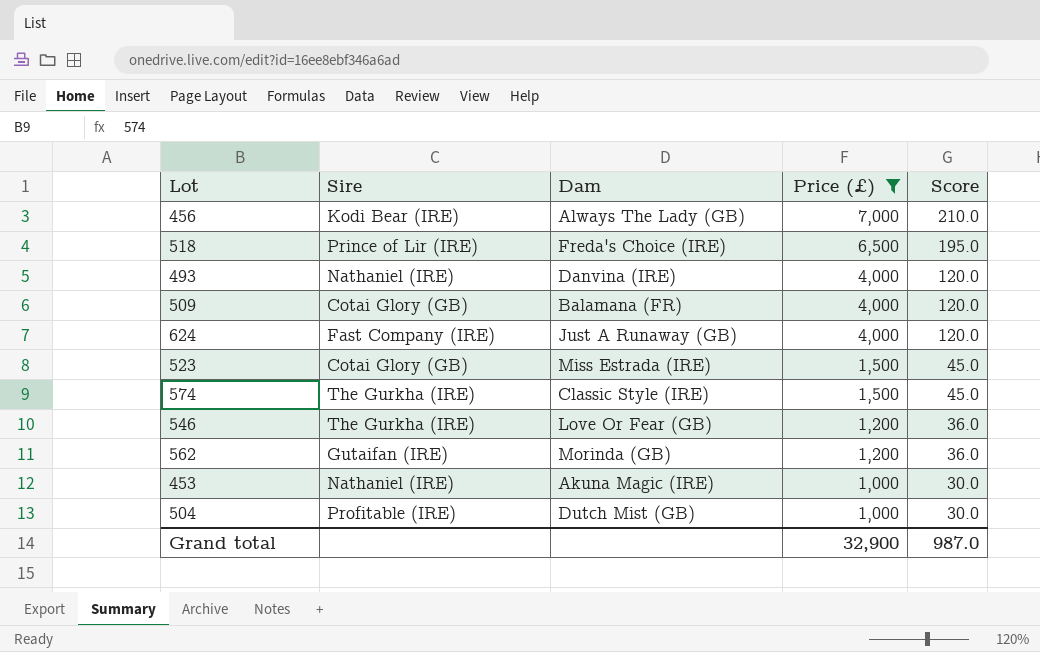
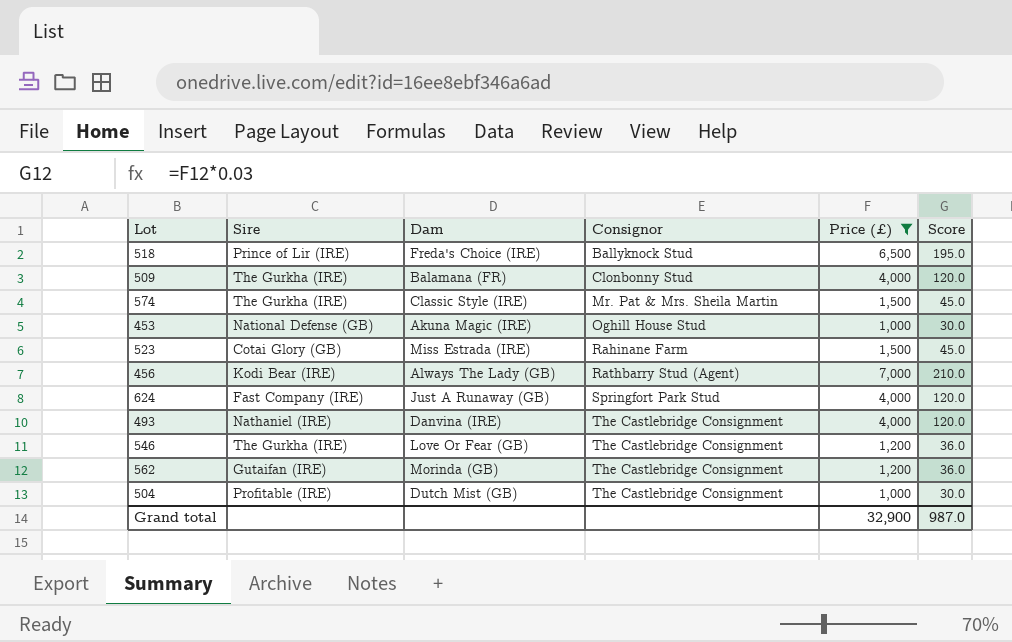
row order: Price (£) descending -> Consignor ascending
column Consignor | position: none -> 4
509 | Sire: Cotai Glory (GB) -> The Gurkha (IRE)
453 | Sire: Nathaniel (IRE) -> National Defense (GB)

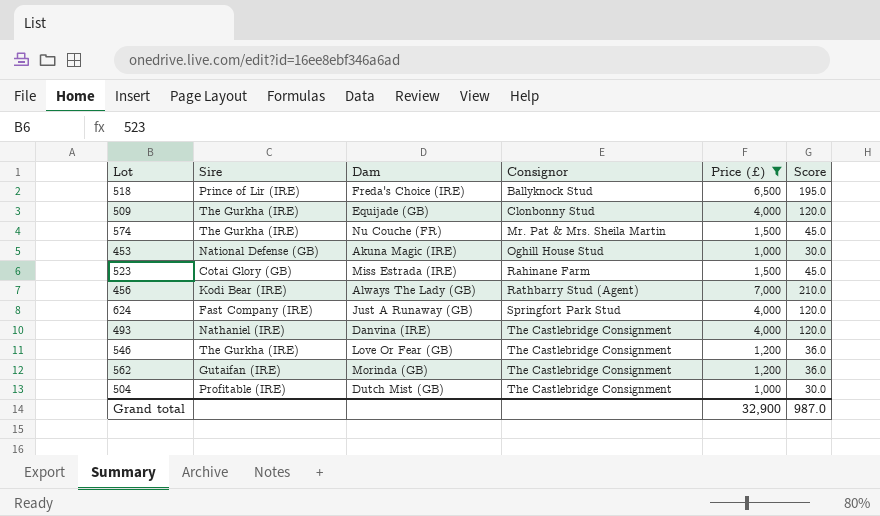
509 | Dam: Balamana (FR) -> Equijade (GB)
574 | Dam: Classic Style (IRE) -> Nu Couche (FR)

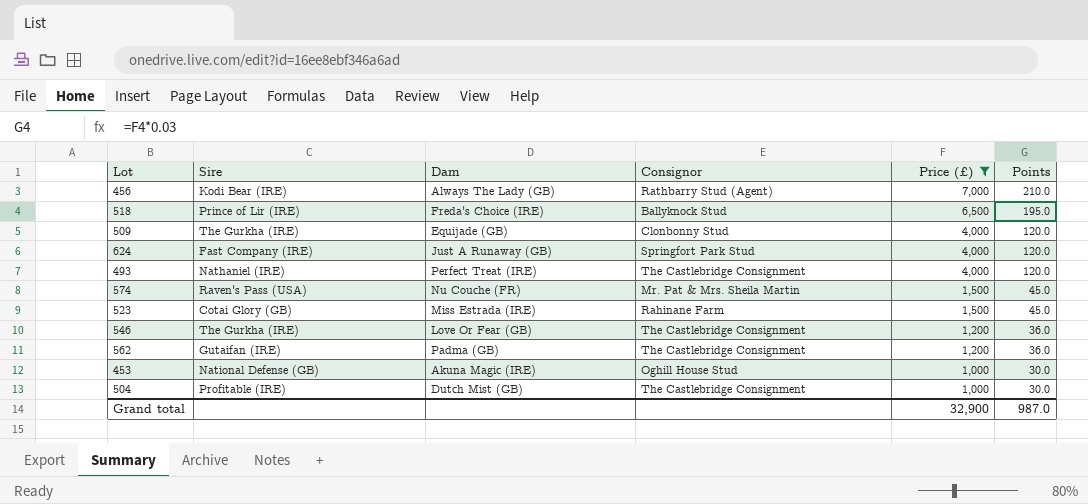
row order: Consignor ascending -> Price (£) descending
column name: Score -> Points
493 | Dam: Danvina (IRE) -> Perfect Treat (IRE)
574 | Sire: The Gurkha (IRE) -> Raven's Pass (USA)
562 | Dam: Morinda (GB) -> Padma (GB)

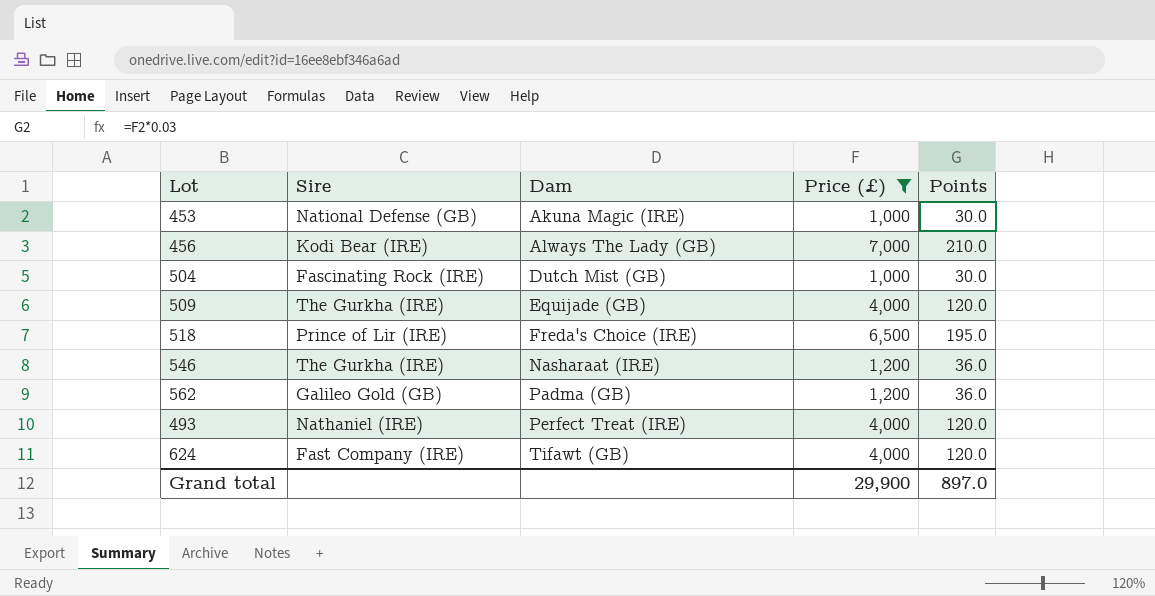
row order: Price (£) descending -> Dam ascending
column Consignor | position: 4 -> none
row 574: Raven's Pass (USA) | Nu Couche (FR) | Mr. Pat & Mrs. Sheila Martin | 1,500 | 45.0 -> none
row 523: Cotai Glory (GB) | Miss Estrada (IRE) | Rahinane Farm | 1,500 | 45.0 -> none
504 | Sire: Profitable (IRE) -> Fascinating Rock (IRE)
546 | Dam: Love Or Fear (GB) -> Nasharaat (IRE)
562 | Sire: Gutaifan (IRE) -> Galileo Gold (GB)
624 | Dam: Just A Runaway (GB) -> Tifawt (GB)
Grand total | Price (£): 32,900 -> 29,900
Grand total | Points: 987.0 -> 897.0

